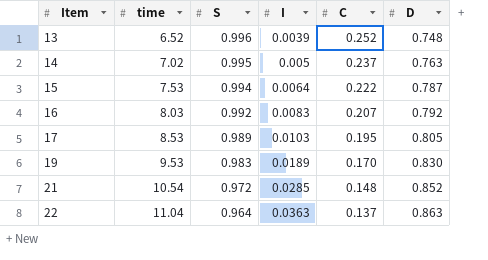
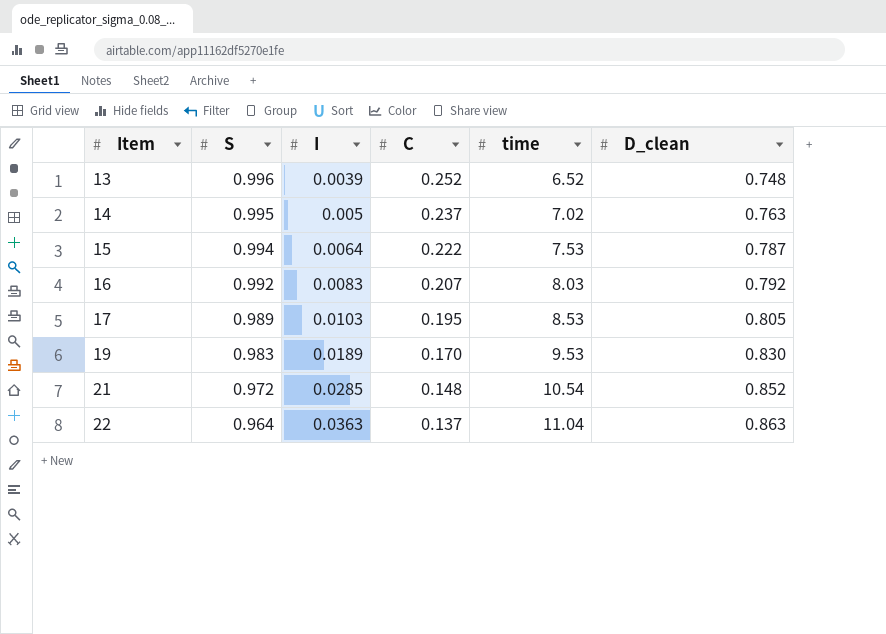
column time | position: 2 -> 5
column name: D -> D_clean

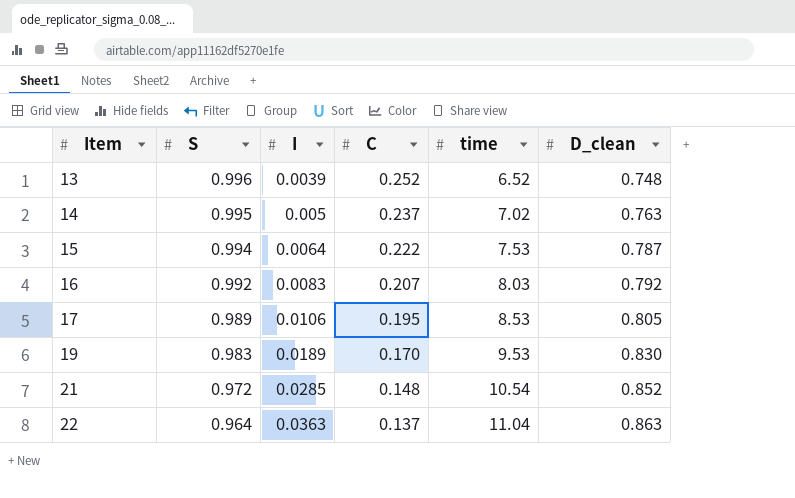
17 | I: 0.0103 -> 0.0106

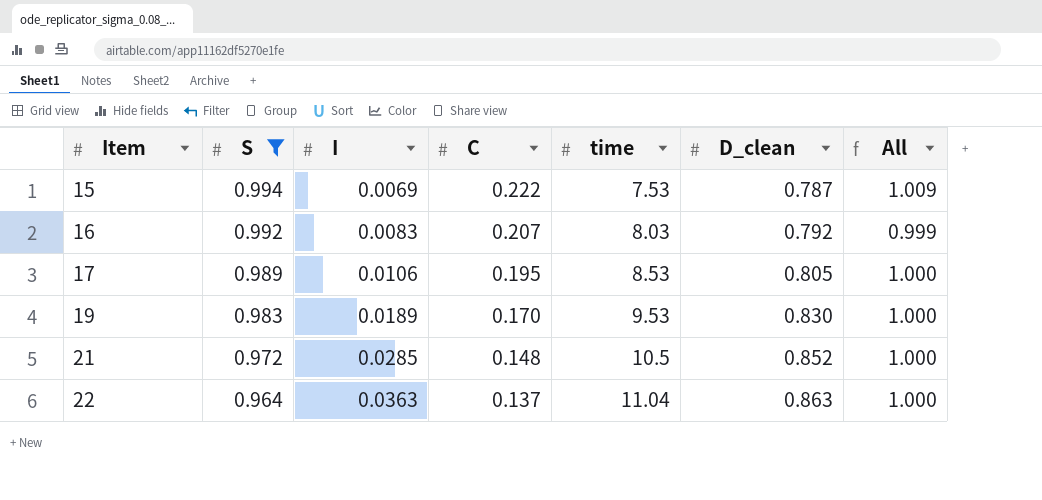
filter: none -> S <= 0.994
column All | formula: none -> [C] + [D_clean]
15 | I: 0.0064 -> 0.0069
21 | time: 10.54 -> 10.5

